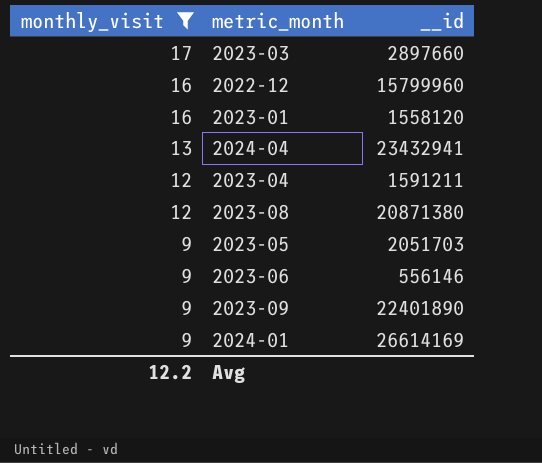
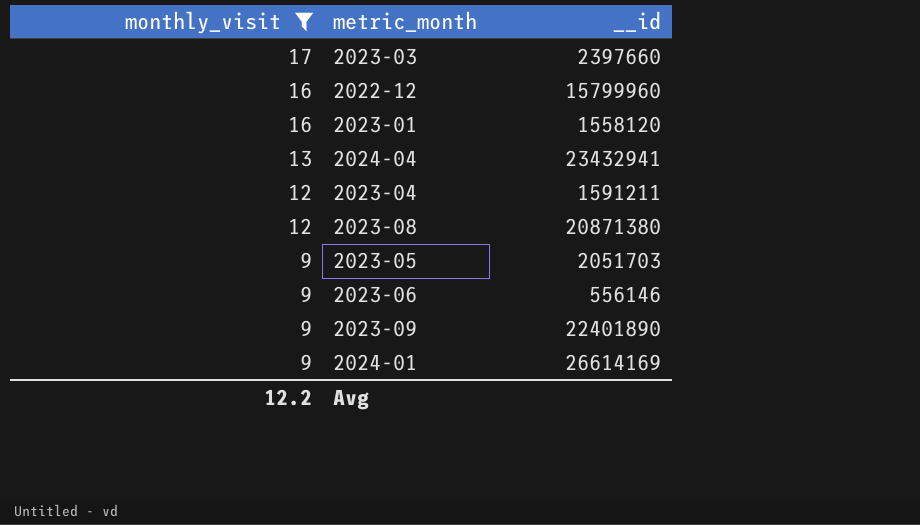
2023-03 | __id: 2897660 -> 2397660

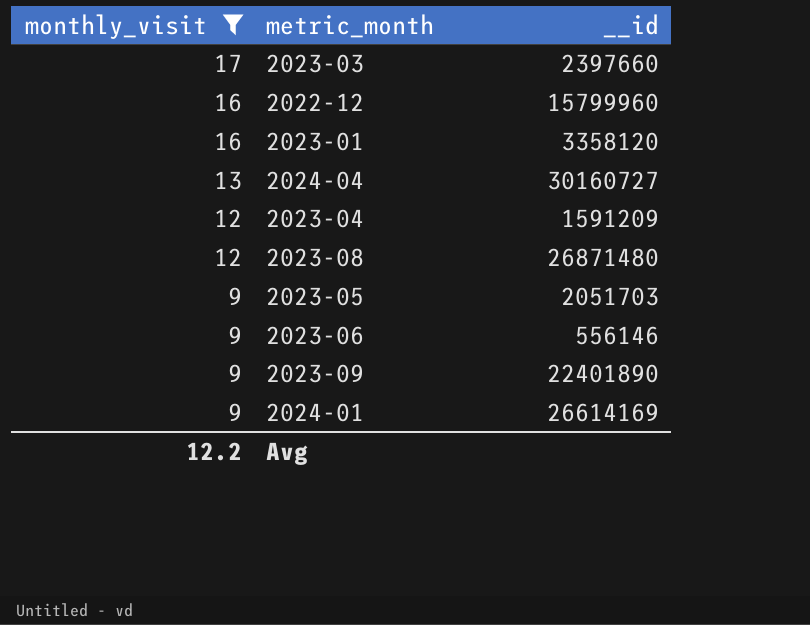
2023-01 | __id: 1558120 -> 3358120
2024-04 | __id: 23432941 -> 30160727
2023-04 | __id: 1591211 -> 1591209
2023-08 | __id: 20871380 -> 26871480

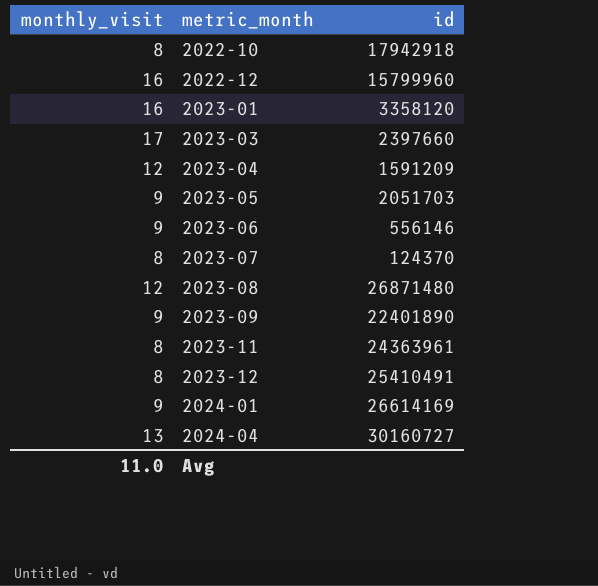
filter: monthly_visit != 8 -> none
row order: monthly_visit descending -> metric_month ascending
column name: __id -> id
Avg | monthly_visit: 12.2 -> 11.0

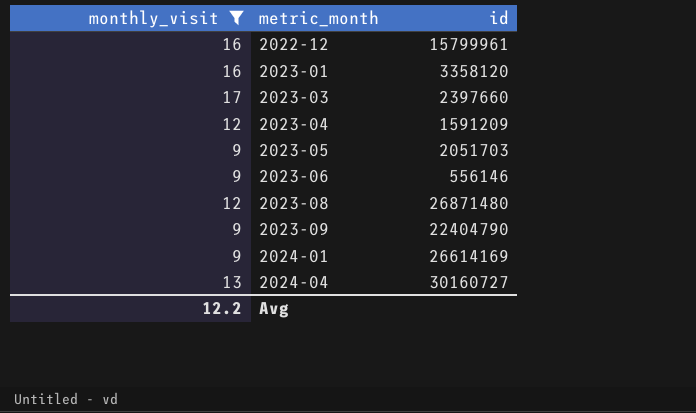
filter: none -> monthly_visit != 8
2022-12 | id: 15799960 -> 15799961
2023-09 | id: 22401890 -> 22404790
Avg | monthly_visit: 11.0 -> 12.2

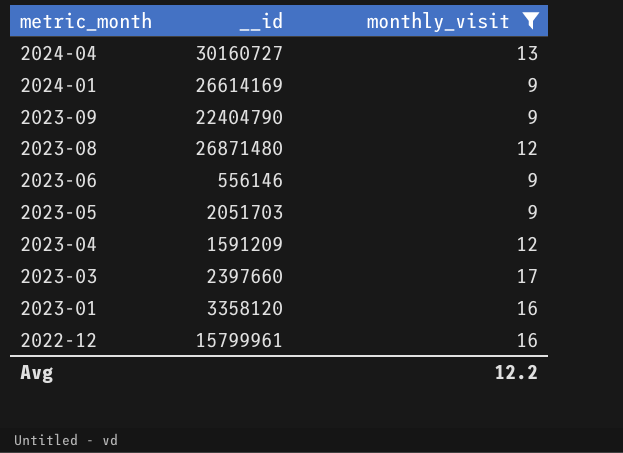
row order: metric_month ascending -> metric_month descending
column name: id -> __id
column monthly_visit | position: 1 -> 3

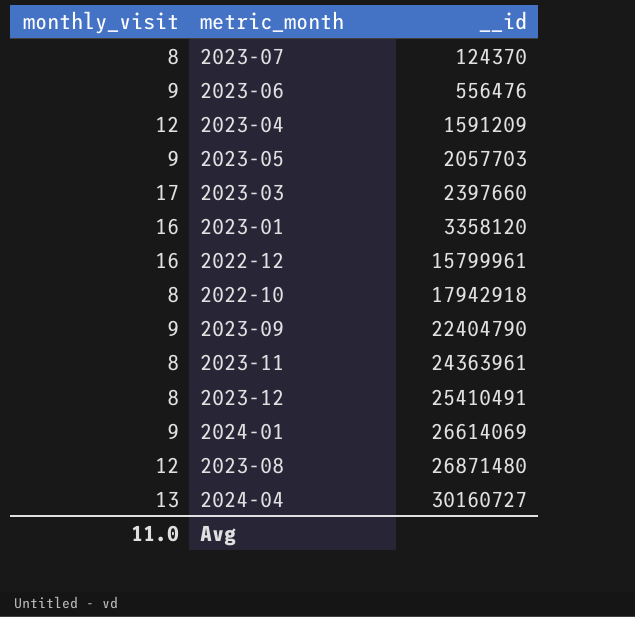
filter: monthly_visit != 8 -> none
row order: metric_month descending -> __id ascending
column monthly_visit | position: 3 -> 1
2023-06 | __id: 556146 -> 556476
2023-05 | __id: 2051703 -> 2057703
2024-01 | __id: 26614169 -> 26614069
Avg | monthly_visit: 12.2 -> 11.0

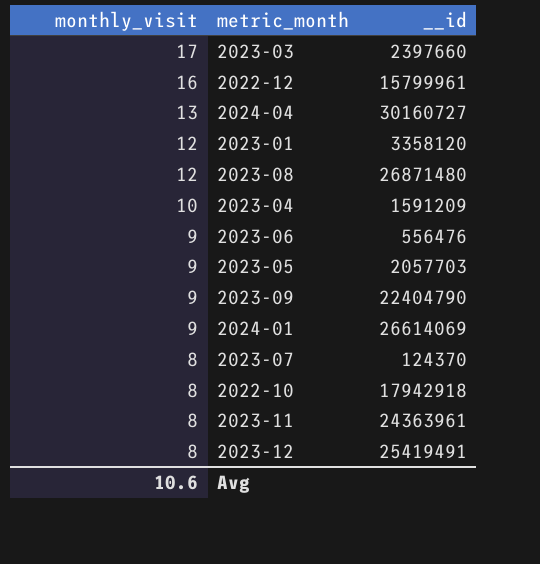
row order: __id ascending -> monthly_visit descending
2023-01 | monthly_visit: 16 -> 12
2023-04 | monthly_visit: 12 -> 10
2023-12 | __id: 25410491 -> 25419491
Avg | monthly_visit: 11.0 -> 10.6

